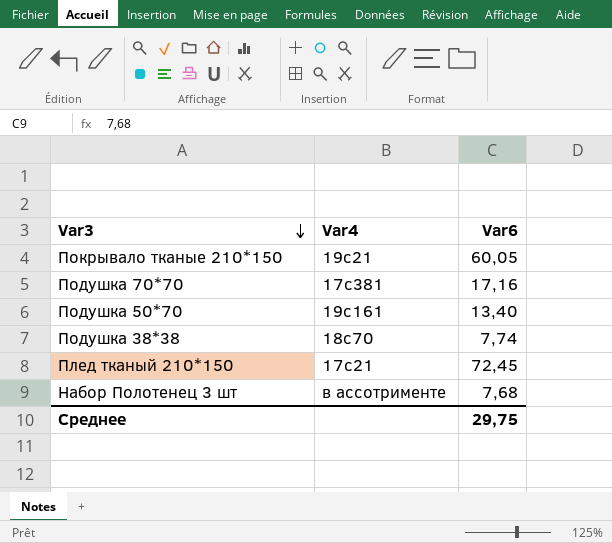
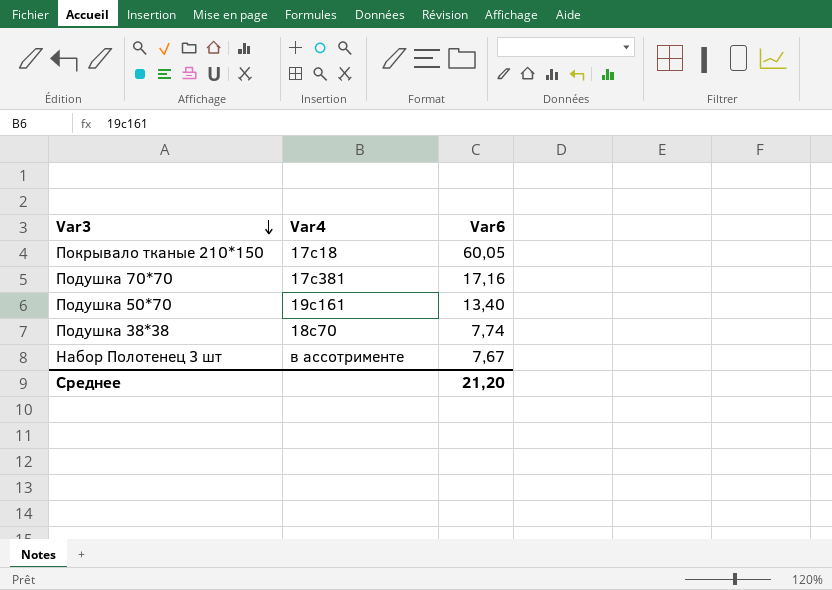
row Плед тканый 210*150: 17с21 | 72,45 -> none
Покрывало тканые 210*150 | Var4: 19с21 -> 17с18
Набор Полотенец 3 шт | Var6: 7,68 -> 7,67
Среднее | Var6: 29,75 -> 21,20

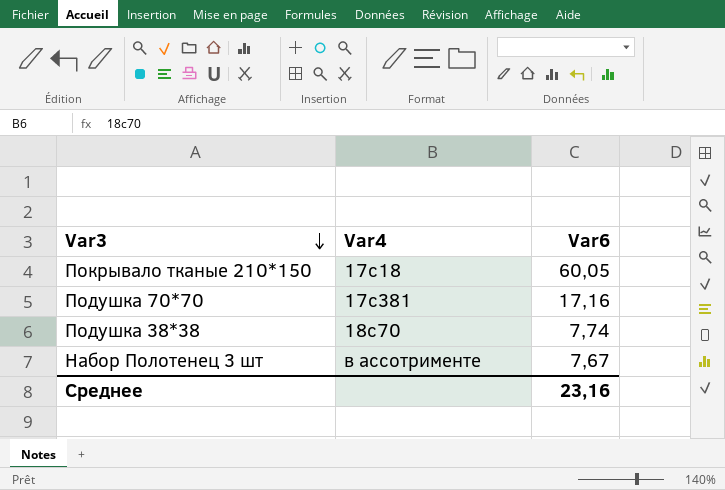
row Подушка 50*70: 19с161 | 13,40 -> none
Среднее | Var6: 21,20 -> 23,16

